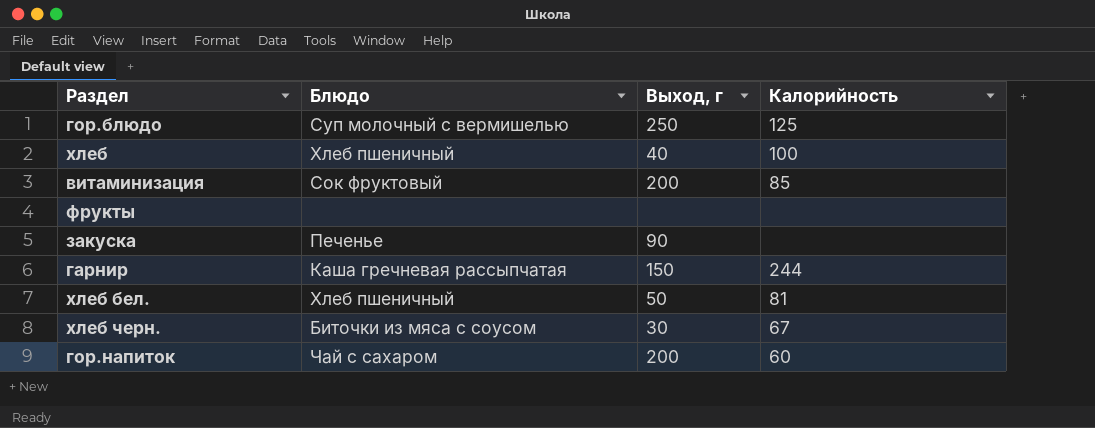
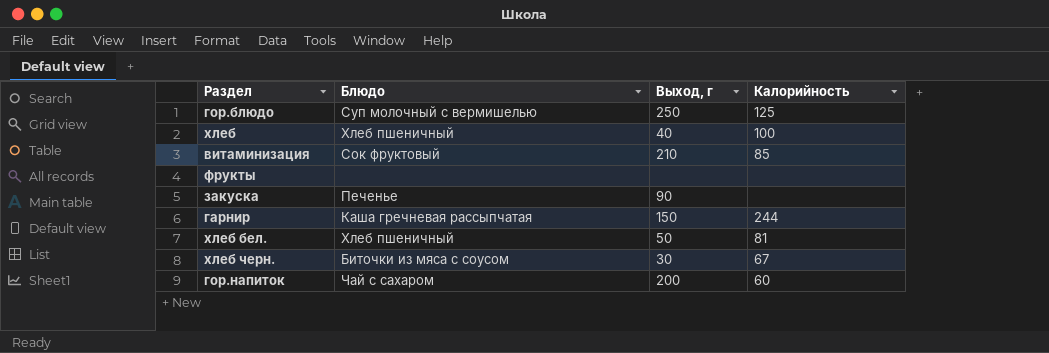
витаминизация | Выход, г: 200 -> 210

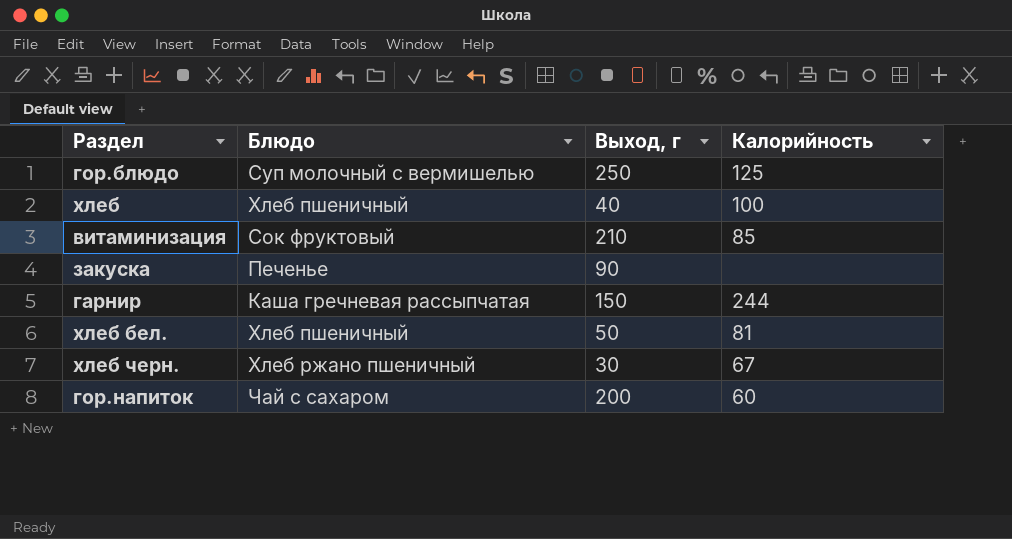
row фрукты: none | none | none -> none
хлеб черн. | Блюдо: Биточки из мяса с соусом -> Хлеб ржано пшеничный

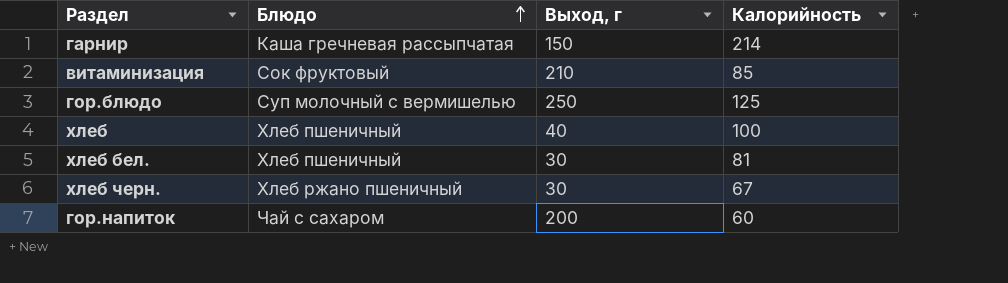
row order: none -> Блюдо ascending
row закуска: Печенье | 90 | none -> none
гарнир | Калорийность: 244 -> 214
хлеб бел. | Выход, г: 50 -> 30

